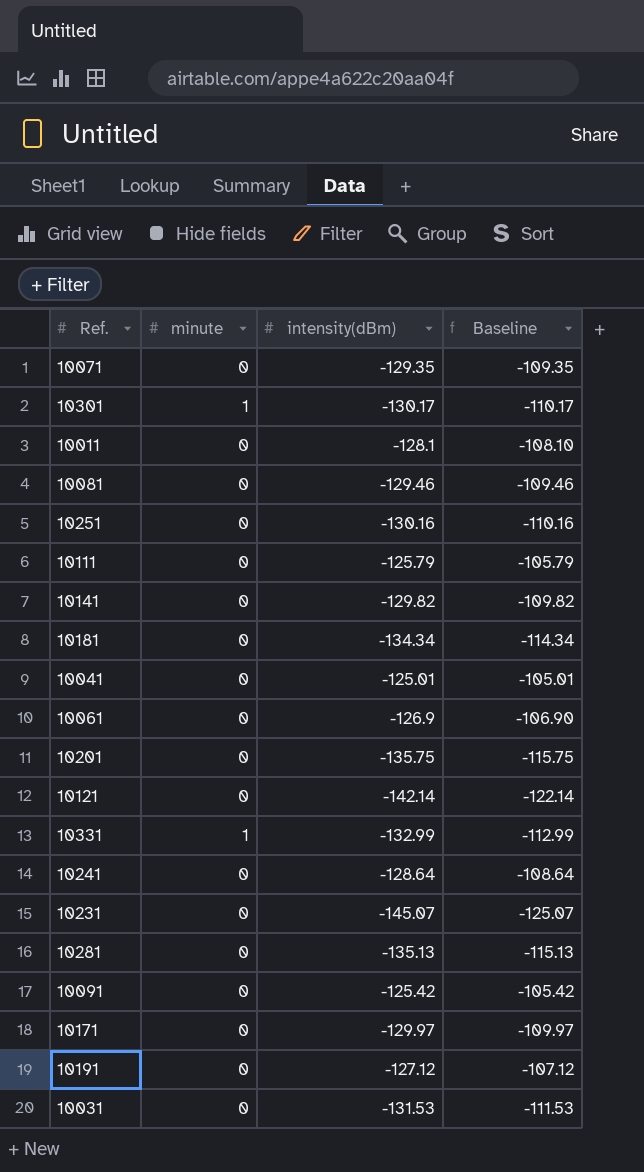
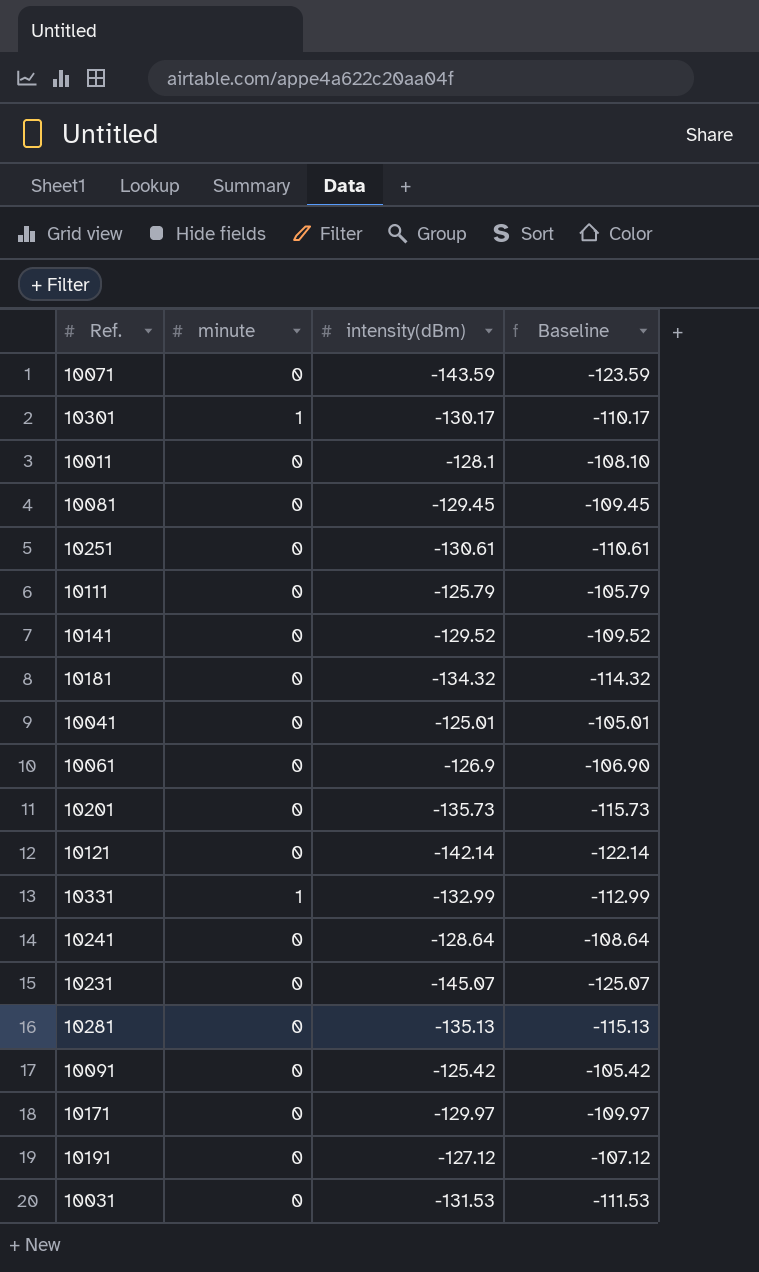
10071 | intensity(dBm): -129.35 -> -143.59
10071 | Baseline: -109.35 -> -123.59
10081 | intensity(dBm): -129.46 -> -129.45
10081 | Baseline: -109.46 -> -109.45
10251 | intensity(dBm): -130.16 -> -130.61
10251 | Baseline: -110.16 -> -110.61
10141 | intensity(dBm): -129.82 -> -129.52
10141 | Baseline: -109.82 -> -109.52
10181 | intensity(dBm): -134.34 -> -134.32
10181 | Baseline: -114.34 -> -114.32
10201 | intensity(dBm): -135.75 -> -135.73
10201 | Baseline: -115.75 -> -115.73

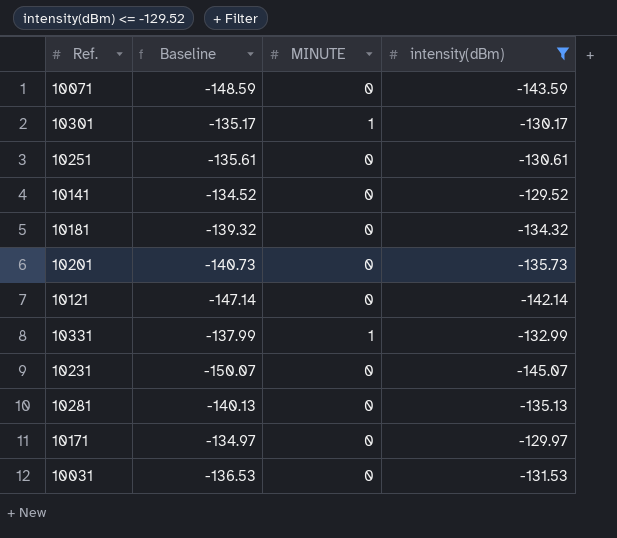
filter: none -> intensity(dBm) <= -129.52
column Baseline | formula: [intensity(dBm)] + 20 -> [intensity(dBm)] - 5
column Baseline | position: 4 -> 2
column name: minute -> MINUTE

